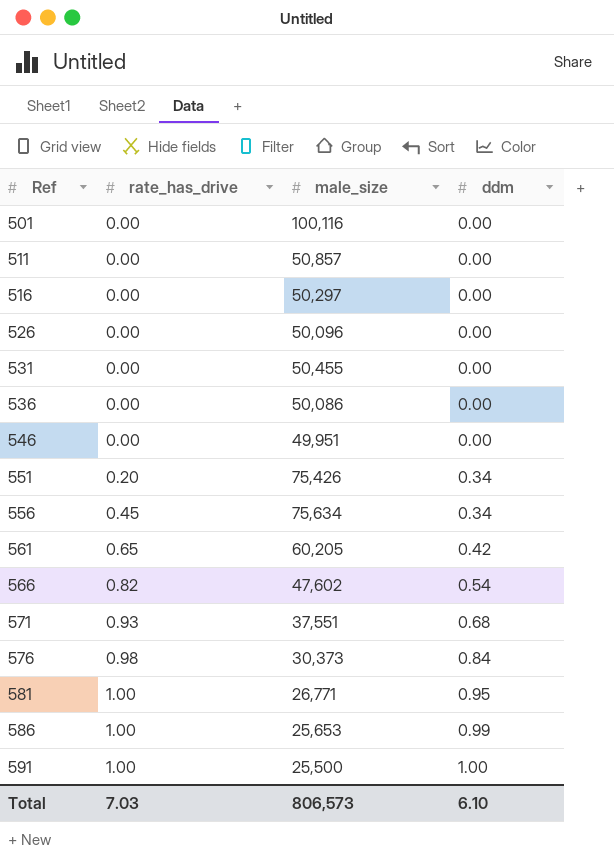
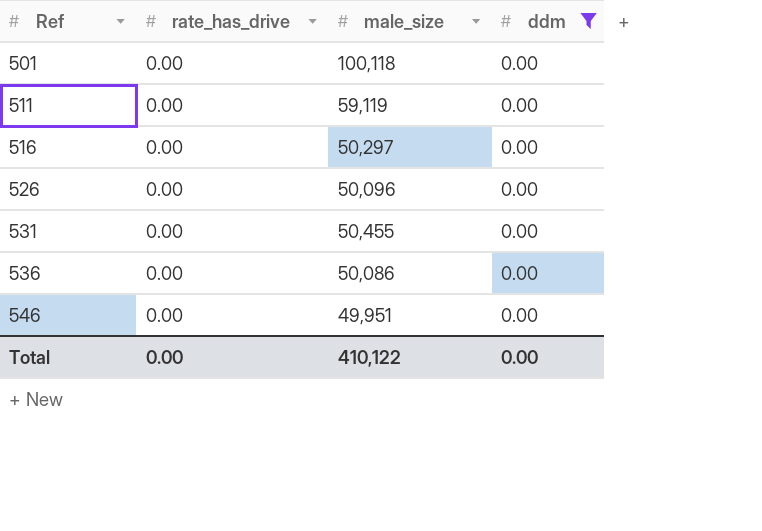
filter: none -> ddm = 0.00
501 | male_size: 100,116 -> 100,118
511 | male_size: 50,857 -> 59,119
Total | rate_has_drive: 7.03 -> 0.00
Total | male_size: 806,573 -> 410,122
Total | ddm: 6.10 -> 0.00

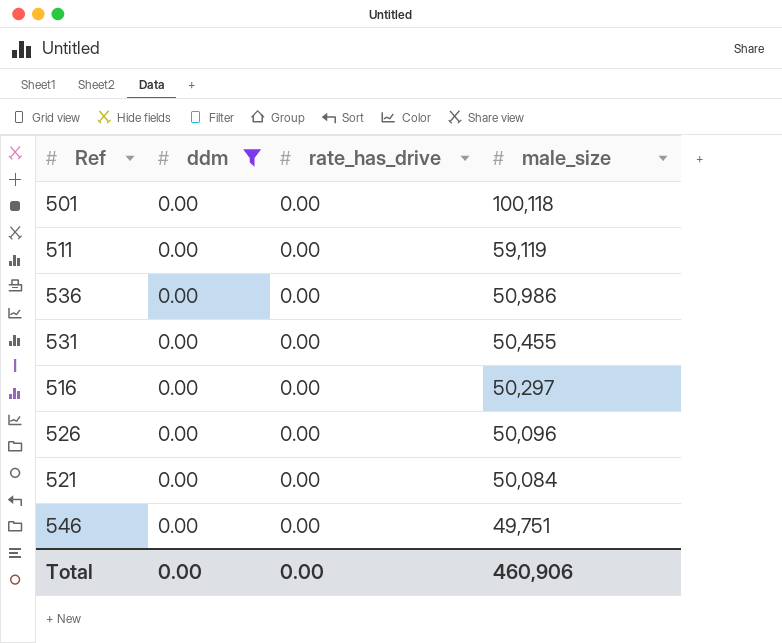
row order: Ref ascending -> male_size descending
column ddm | position: 4 -> 2
536 | male_size: 50,086 -> 50,986
row 521: none -> 0.00 | 0.00 | 50,084
546 | male_size: 49,951 -> 49,751
Total | male_size: 410,122 -> 460,906

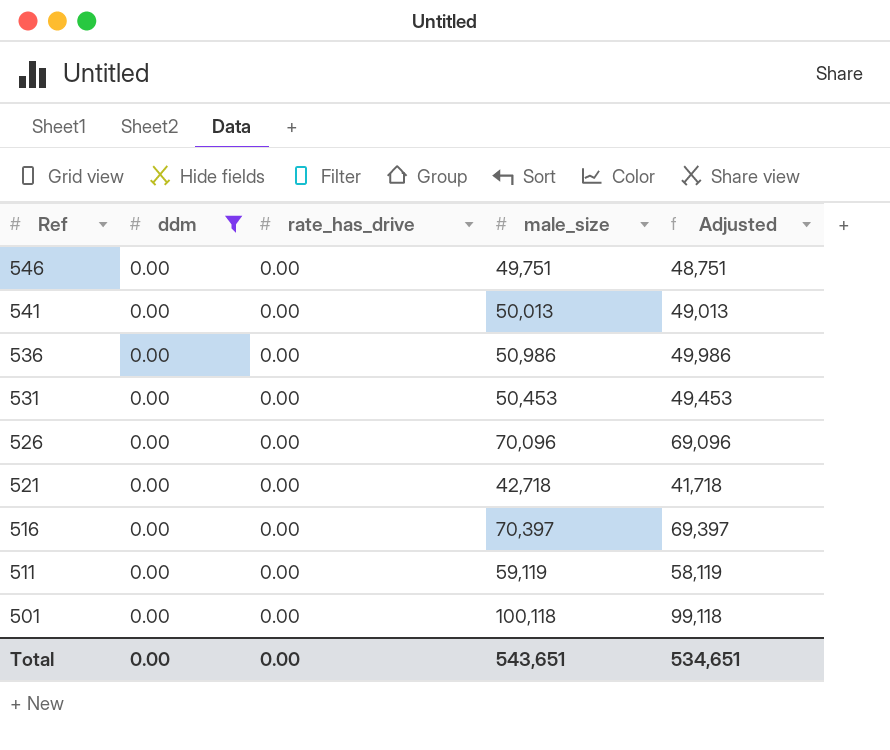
row order: male_size descending -> Ref descending
column Adjusted | formula: none -> [male_size] - 1000
row 541: none -> 0.00 | 0.00 | 50,013 | 49,013
531 | male_size: 50,455 -> 50,453
526 | male_size: 50,096 -> 70,096
521 | male_size: 50,084 -> 42,718
516 | male_size: 50,297 -> 70,397
Total | male_size: 460,906 -> 543,651

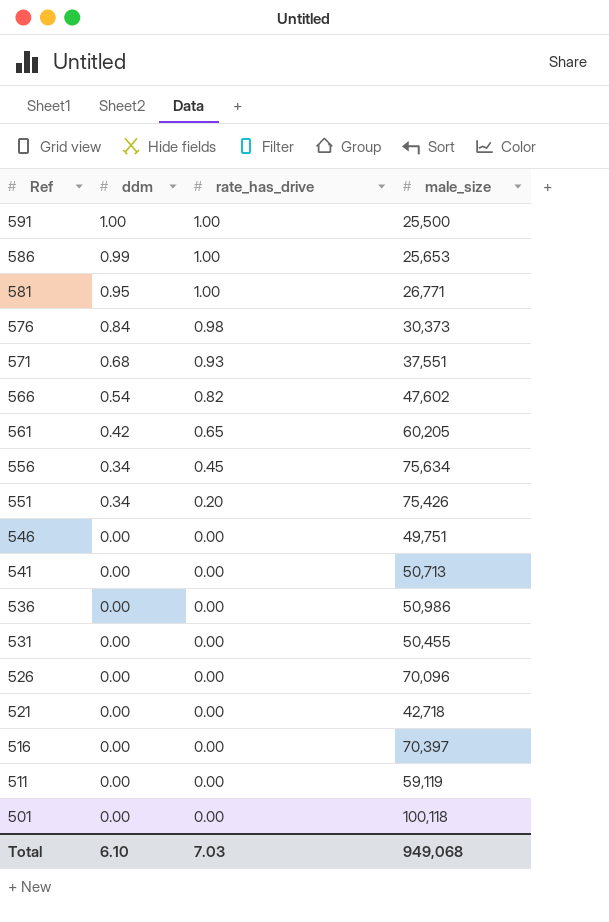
filter: ddm = 0.00 -> none
column Adjusted | formula: [male_size] - 1000 -> none
541 | male_size: 50,013 -> 50,713
531 | male_size: 50,453 -> 50,455
Total | ddm: 0.00 -> 6.10
Total | rate_has_drive: 0.00 -> 7.03
Total | male_size: 543,651 -> 949,068

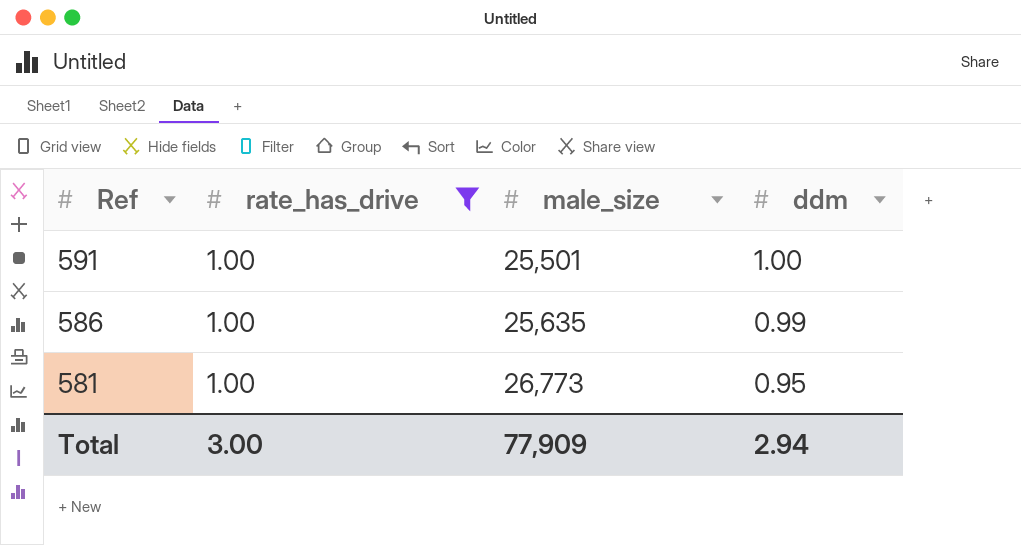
filter: none -> rate_has_drive = 1.00
column ddm | position: 2 -> 4
591 | male_size: 25,500 -> 25,501
586 | male_size: 25,653 -> 25,635
581 | male_size: 26,771 -> 26,773
Total | rate_has_drive: 7.03 -> 3.00
Total | male_size: 949,068 -> 77,909
Total | ddm: 6.10 -> 2.94

